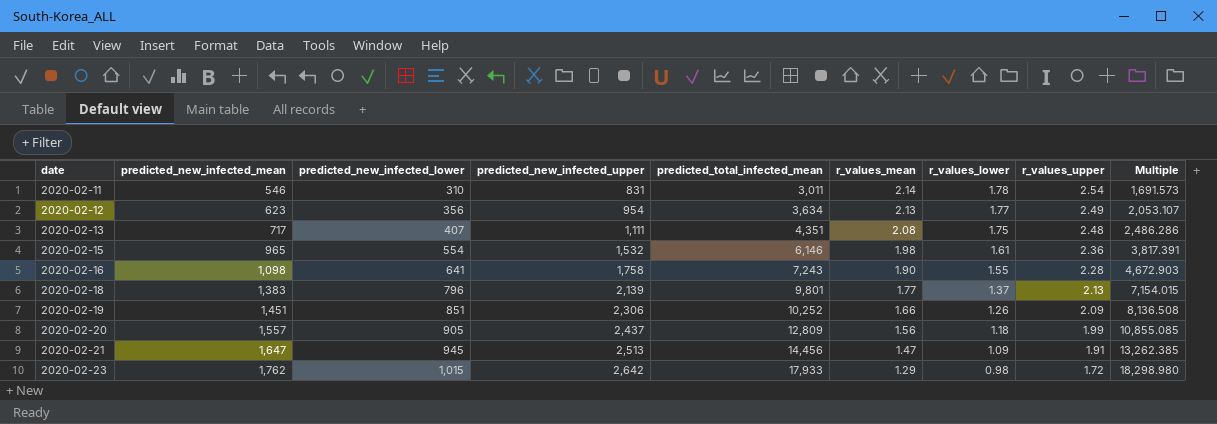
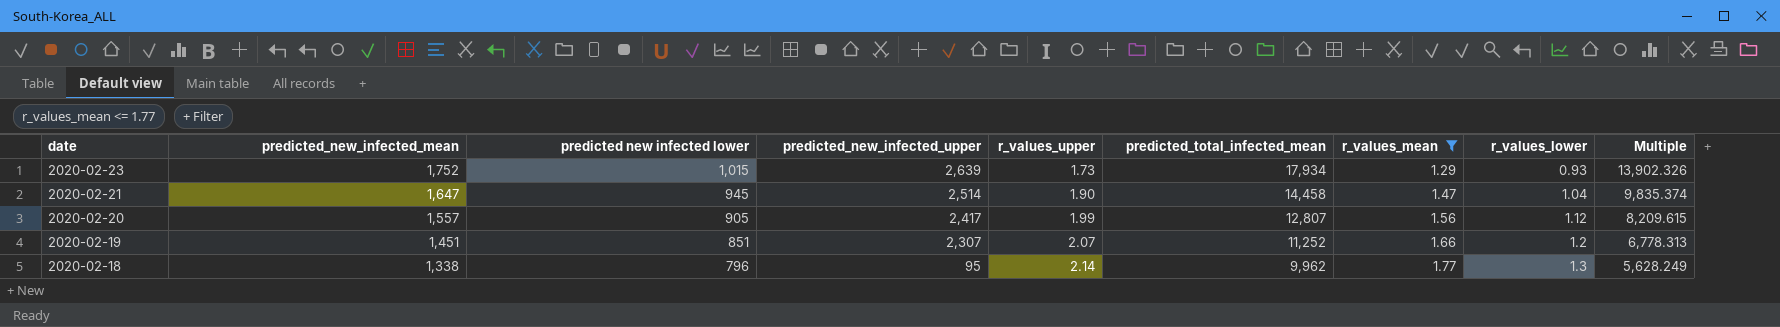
filter: none -> r_values_mean <= 1.77
row order: date ascending -> date descending
column name: predicted_new_infected_lower -> predicted new infected lower
column r_values_upper | position: 8 -> 5
column Multiple | formula: [predicted_total_infected_mean] / [r_values_lower] -> [predicted_total_infected_mean] / [r_values_mean]
2020-02-23 | predicted_new_infected_mean: 1,762 -> 1,752
2020-02-23 | predicted_new_infected_upper: 2,642 -> 2,639
2020-02-23 | r_values_upper: 1.72 -> 1.73
2020-02-23 | predicted_total_infected_mean: 17,933 -> 17,934
2020-02-23 | r_values_lower: 0.98 -> 0.93
2020-02-21 | predicted_new_infected_upper: 2,513 -> 2,514
2020-02-21 | r_values_upper: 1.91 -> 1.90
2020-02-21 | predicted_total_infected_mean: 14,456 -> 14,458
2020-02-21 | r_values_lower: 1.09 -> 1.04
2020-02-20 | predicted_new_infected_upper: 2,437 -> 2,417
2020-02-20 | predicted_total_infected_mean: 12,809 -> 12,807
2020-02-20 | r_values_lower: 1.18 -> 1.12
2020-02-19 | predicted_new_infected_upper: 2,306 -> 2,307
2020-02-19 | r_values_upper: 2.09 -> 2.07
2020-02-19 | predicted_total_infected_mean: 10,252 -> 11,252
2020-02-19 | r_values_lower: 1.26 -> 1.2
2020-02-18 | predicted_new_infected_mean: 1,383 -> 1,338
2020-02-18 | predicted_new_infected_upper: 2,139 -> 95
2020-02-18 | r_values_upper: 2.13 -> 2.14
2020-02-18 | predicted_total_infected_mean: 9,801 -> 9,962
2020-02-18 | r_values_lower: 1.37 -> 1.3

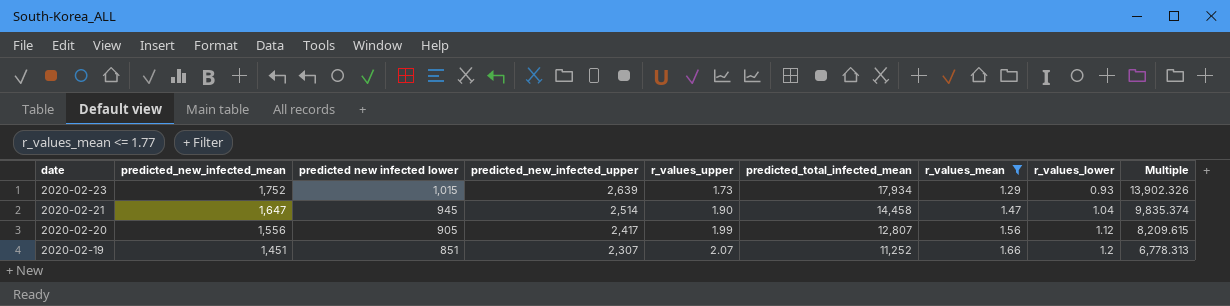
row 2020-02-18: 1,338 | 796 | 95 | 2.14 | 9,962 | 1.77 | 1.3 | 5,628.249 -> none
2020-02-20 | predicted_new_infected_mean: 1,557 -> 1,556

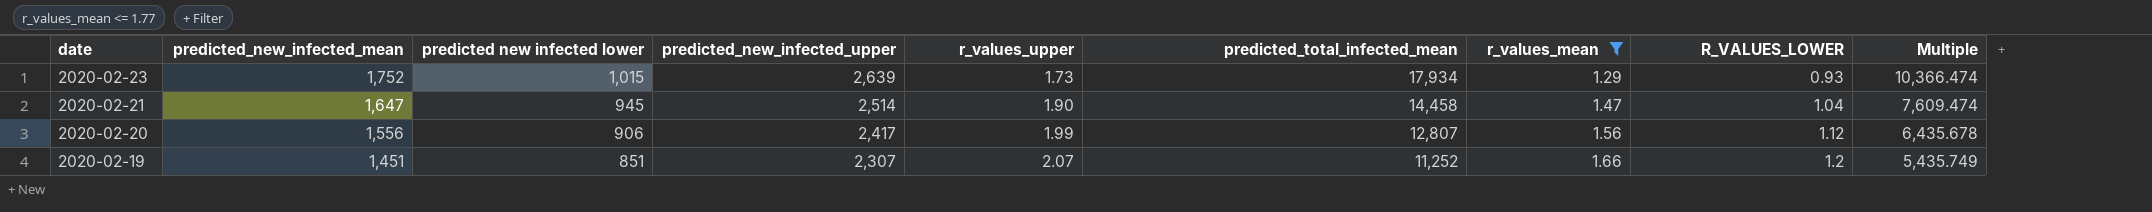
column name: r_values_lower -> R_VALUES_LOWER
column Multiple | formula: [predicted_total_infected_mean] / [r_values_mean] -> [predicted_total_infected_mean] / [r_values_upper]
2020-02-20 | predicted new infected lower: 905 -> 906

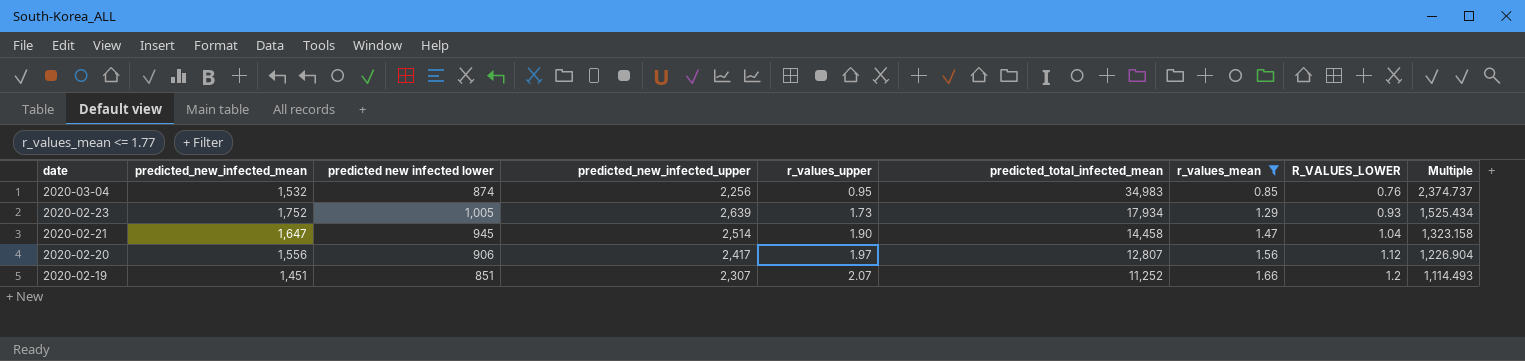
column Multiple | formula: [predicted_total_infected_mean] / [r_values_upper] -> [predicted_new_infected_upper] / [r_values_upper]
row 2020-03-04: none -> 1,532 | 874 | 2,256 | 0.95 | 34,983 | 0.85 | 0.76 | 2,374.737
2020-02-23 | predicted new infected lower: 1,015 -> 1,005
2020-02-20 | r_values_upper: 1.99 -> 1.97

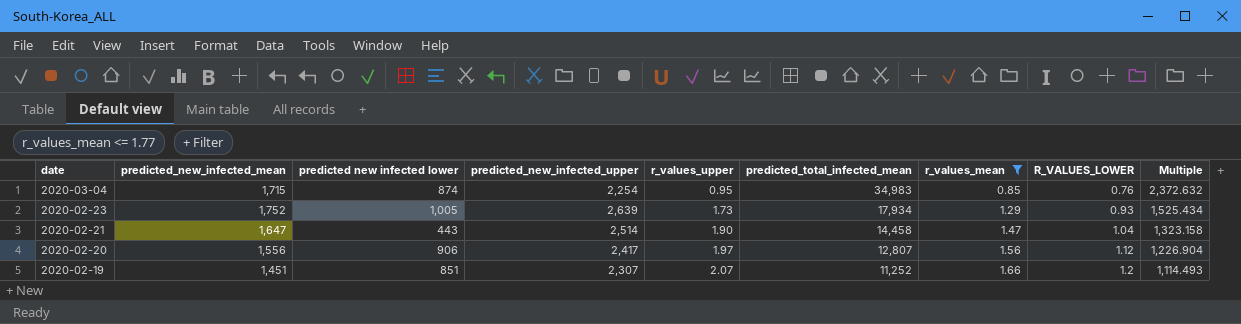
2020-03-04 | predicted_new_infected_mean: 1,532 -> 1,715
2020-03-04 | predicted_new_infected_upper: 2,256 -> 2,254
2020-03-04 | Multiple: 2,374.737 -> 2,372.632
2020-02-21 | predicted new infected lower: 945 -> 443

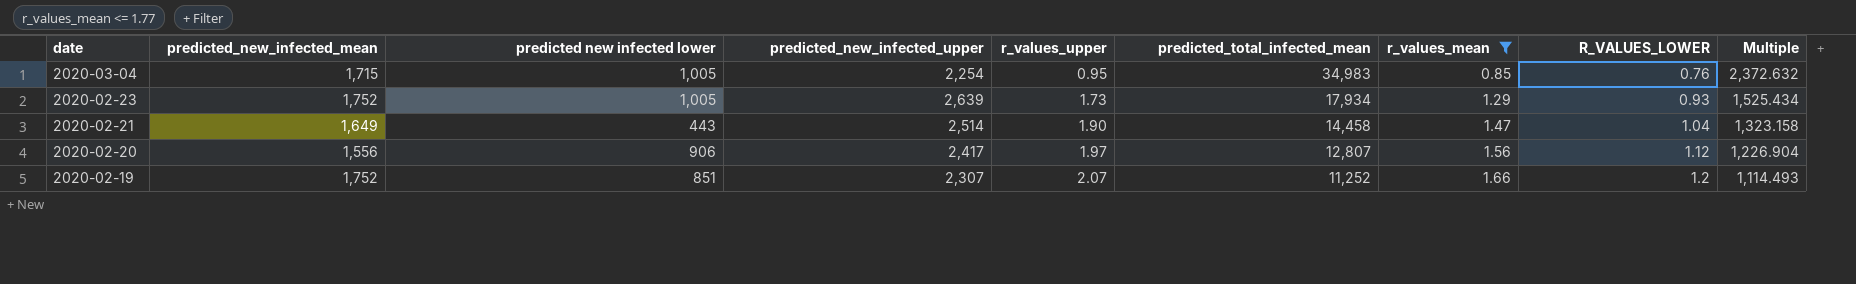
2020-03-04 | predicted new infected lower: 874 -> 1,005
2020-02-21 | predicted_new_infected_mean: 1,647 -> 1,649
2020-02-19 | predicted_new_infected_mean: 1,451 -> 1,752

